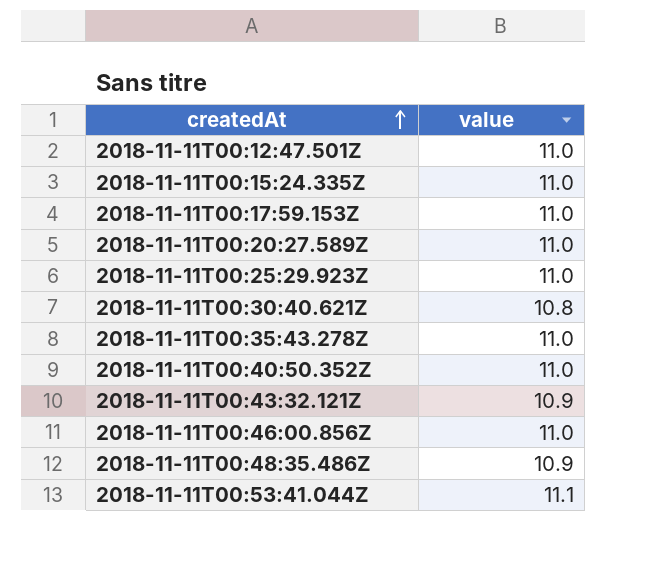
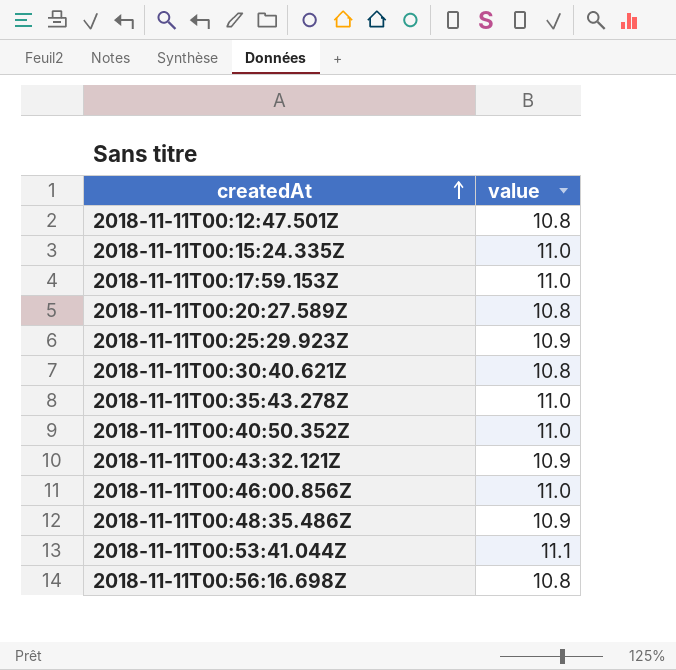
2018-11-11T00:12:47.501Z | value: 11.0 -> 10.8
2018-11-11T00:20:27.589Z | value: 11.0 -> 10.8
2018-11-11T00:25:29.923Z | value: 11.0 -> 10.9
row 2018-11-11T00:56:16.698Z: none -> 10.8

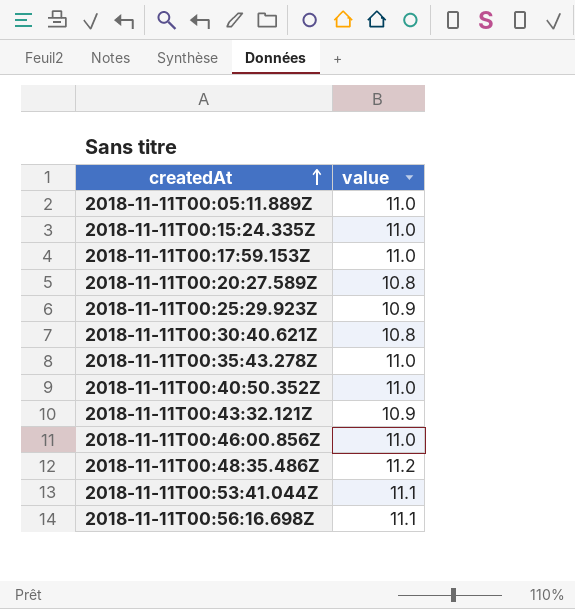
row 2018-11-11T00:12:47.501Z: 10.8 -> none
row 2018-11-11T00:05:11.889Z: none -> 11.0
2018-11-11T00:48:35.486Z | value: 10.9 -> 11.2
2018-11-11T00:56:16.698Z | value: 10.8 -> 11.1

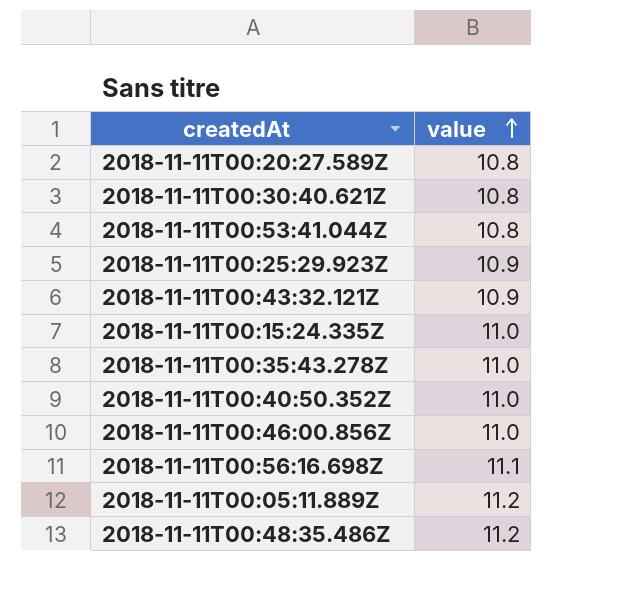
row order: createdAt ascending -> value ascending
row 2018-11-11T00:17:59.153Z: 11.0 -> none
2018-11-11T00:53:41.044Z | value: 11.1 -> 10.8
2018-11-11T00:05:11.889Z | value: 11.0 -> 11.2

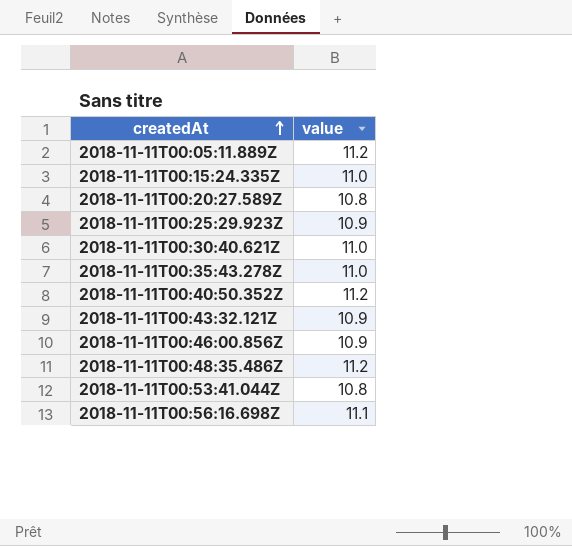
row order: value ascending -> createdAt ascending
2018-11-11T00:30:40.621Z | value: 10.8 -> 11.0
2018-11-11T00:40:50.352Z | value: 11.0 -> 11.2
2018-11-11T00:46:00.856Z | value: 11.0 -> 10.9

